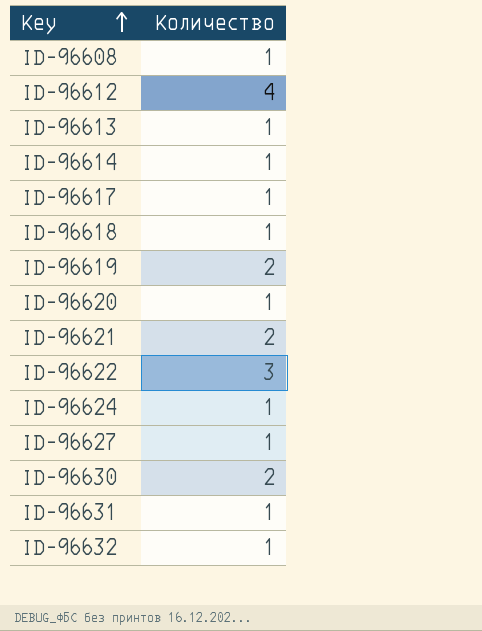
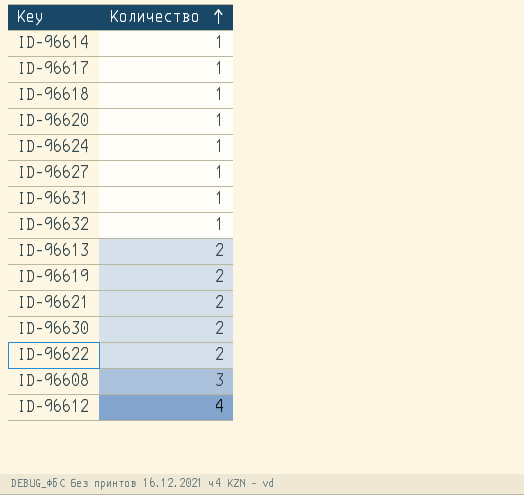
row order: Key ascending -> Количество ascending
ID-96613 | Количество: 1 -> 2
ID-96622 | Количество: 3 -> 2
ID-96608 | Количество: 1 -> 3

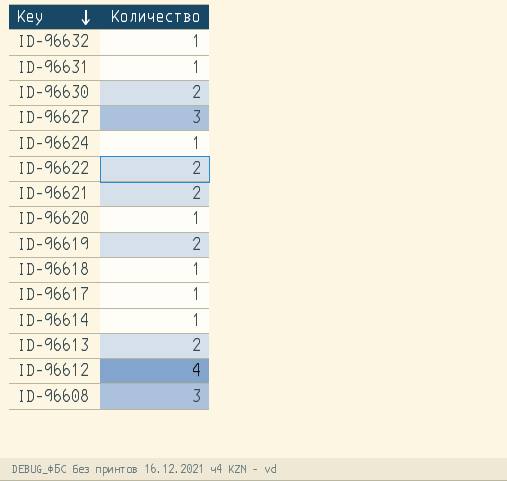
row order: Количество ascending -> Key descending
ID-96627 | Количество: 1 -> 3

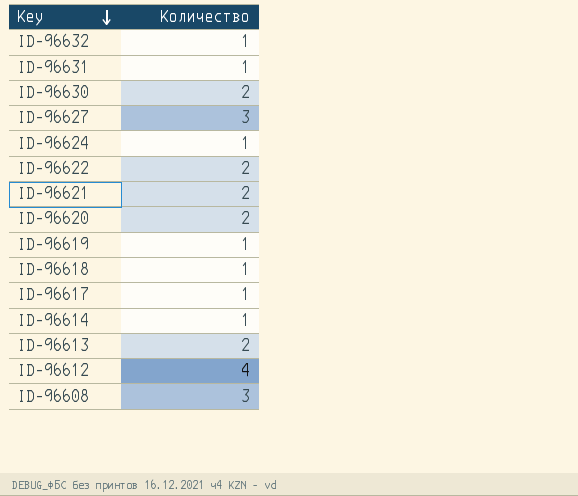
ID-96620 | Количество: 1 -> 2
ID-96619 | Количество: 2 -> 1

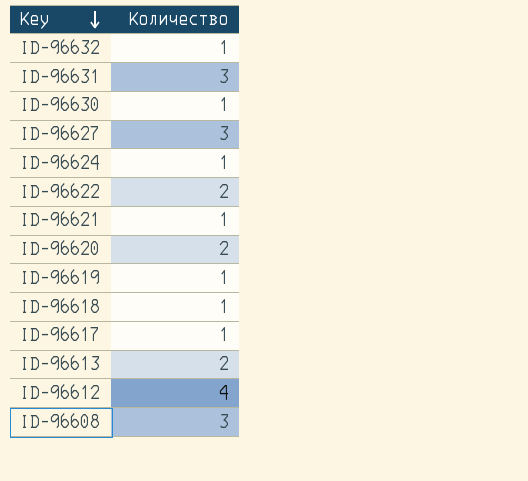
row ID-96614: 1 -> none
ID-96631 | Количество: 1 -> 3
ID-96630 | Количество: 2 -> 1
ID-96621 | Количество: 2 -> 1

